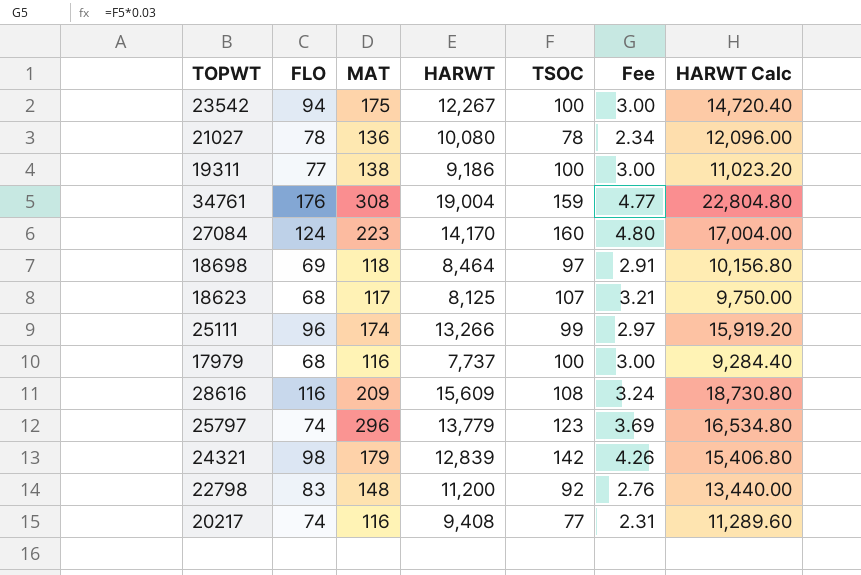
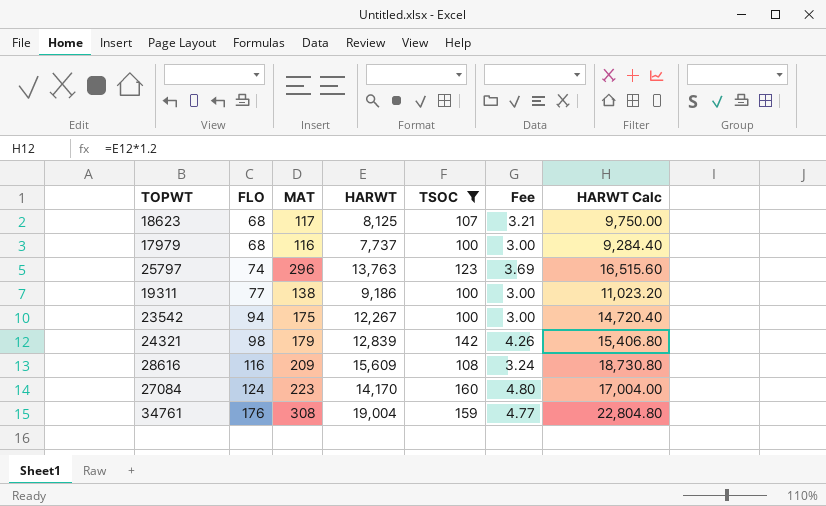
filter: none -> TSOC >= 100
row order: none -> FLO ascending
25797 | HARWT: 13,779 -> 13,763
25797 | HARWT Calc: 16,534.80 -> 16,515.60

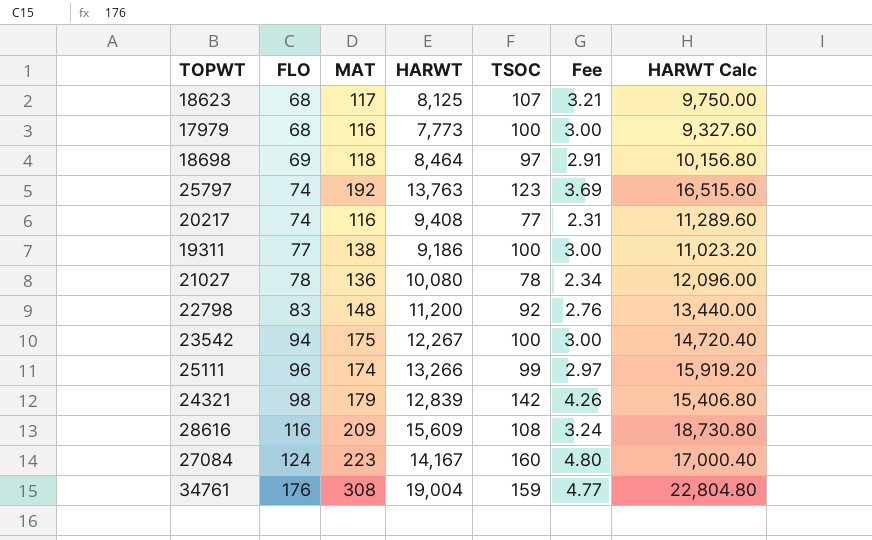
filter: TSOC >= 100 -> none
17979 | HARWT: 7,737 -> 7,773
17979 | HARWT Calc: 9,284.40 -> 9,327.60
25797 | MAT: 296 -> 192
27084 | HARWT: 14,170 -> 14,167
27084 | HARWT Calc: 17,004.00 -> 17,000.40

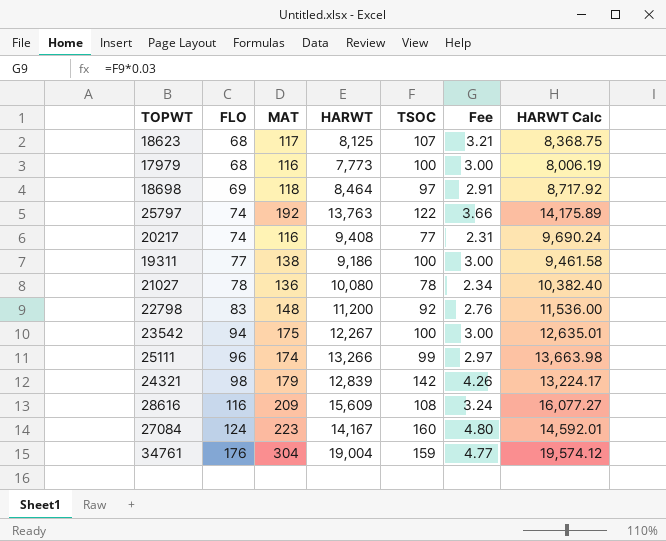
column HARWT Calc | formula: [HARWT] * 1.2 -> [HARWT] * 1.03
25797 | TSOC: 123 -> 122
25797 | Fee: 3.69 -> 3.66
34761 | MAT: 308 -> 304

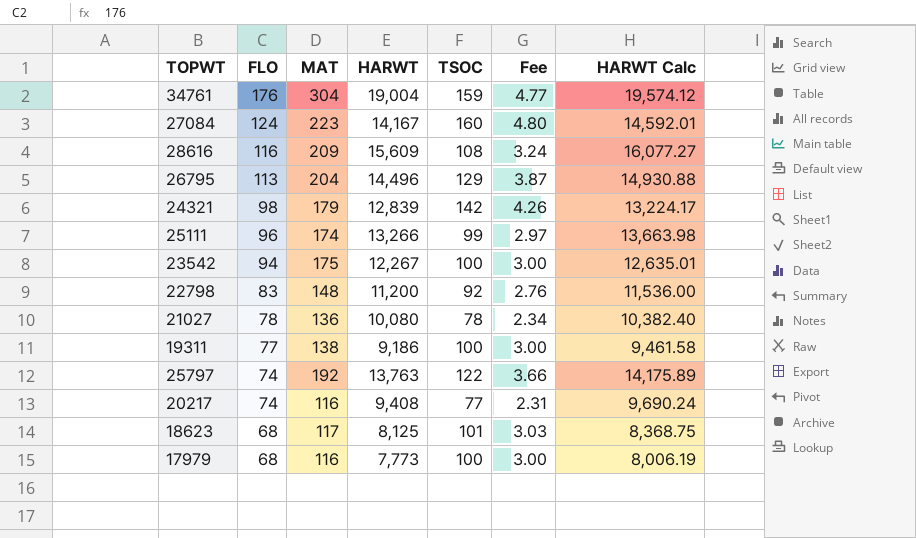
row order: FLO ascending -> FLO descending
row 18698: 69 | 118 | 8,464 | 97 | 2.91 | 8,717.92 -> none
row 26795: none -> 113 | 204 | 14,496 | 129 | 3.87 | 14,930.88
18623 | TSOC: 107 -> 101
18623 | Fee: 3.21 -> 3.03

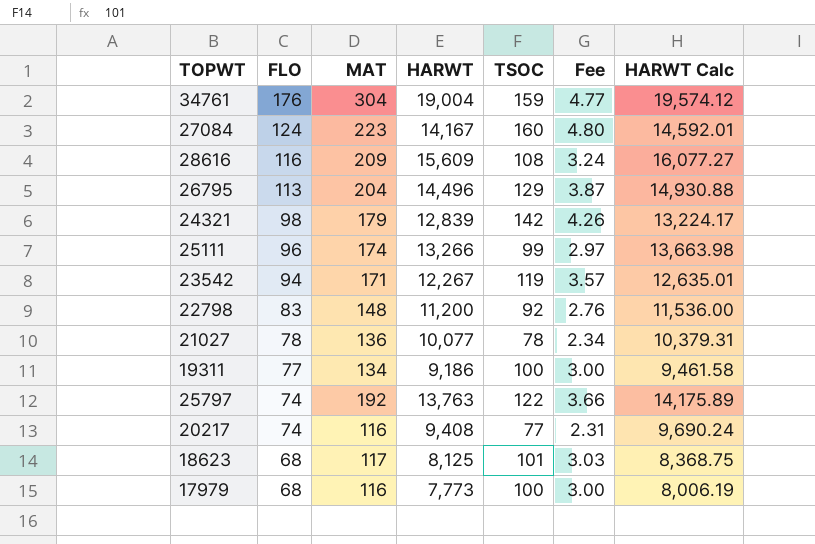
23542 | MAT: 175 -> 171
23542 | TSOC: 100 -> 119
23542 | Fee: 3.00 -> 3.57
21027 | HARWT: 10,080 -> 10,077
21027 | HARWT Calc: 10,382.40 -> 10,379.31
19311 | MAT: 138 -> 134

